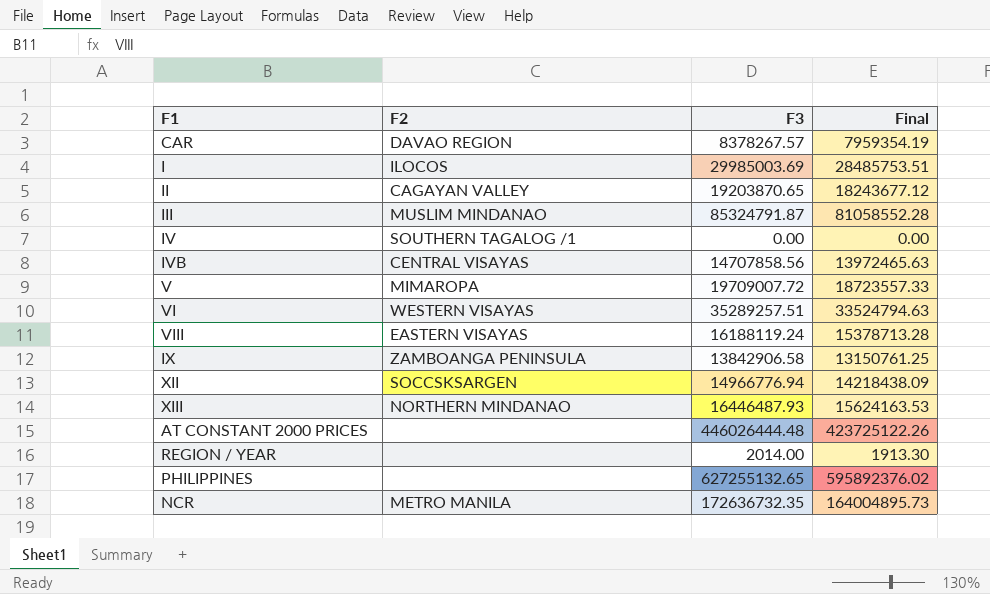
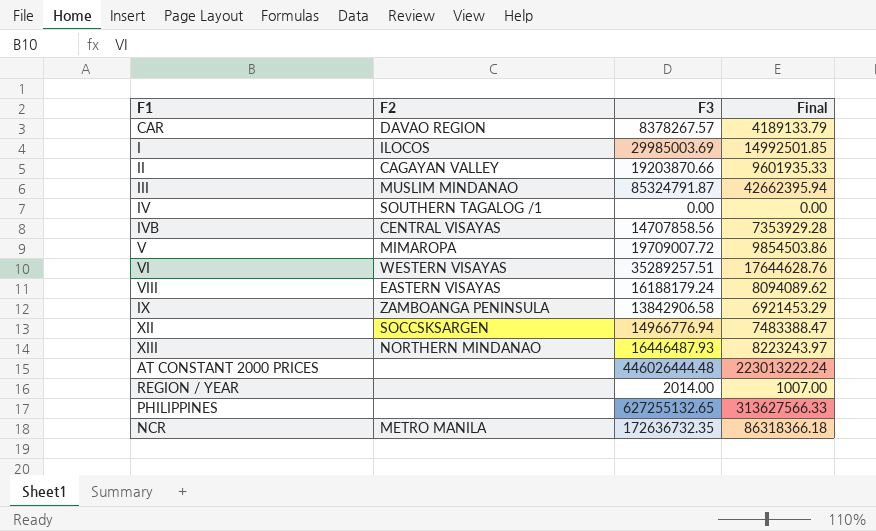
column Final | formula: [F3] * 0.95 -> [F3] * 0.5
II | F3: 19203870.65 -> 19203870.66
VIII | F3: 16188119.24 -> 16188179.24

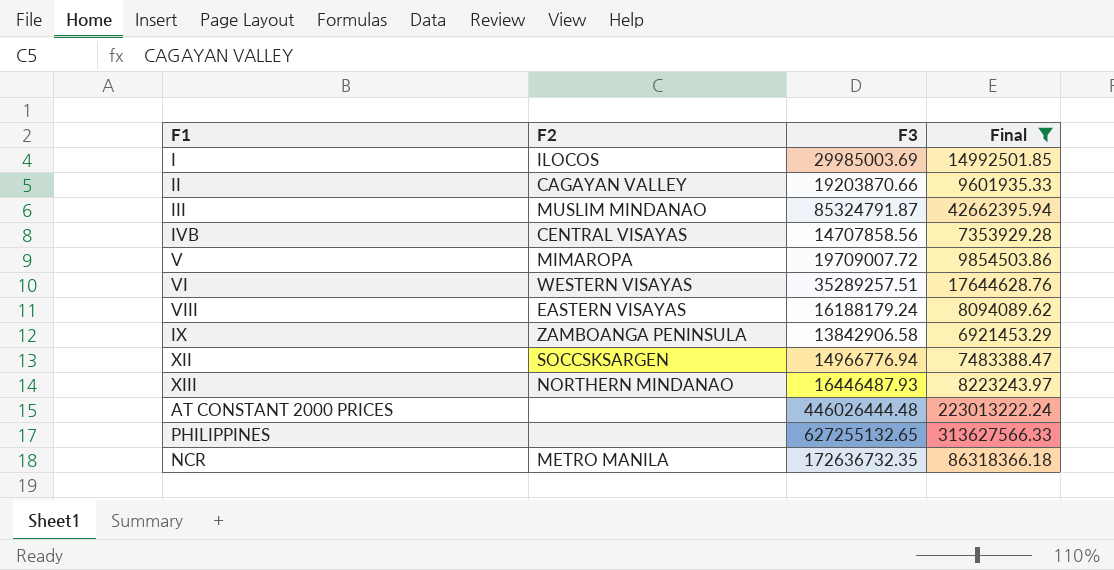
filter: none -> Final >= 6921453.29

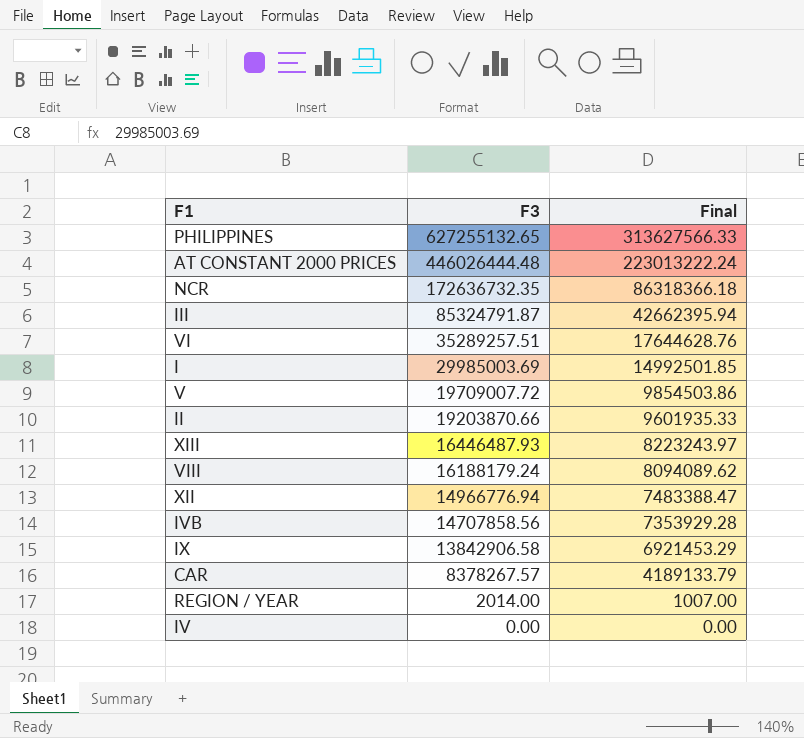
filter: Final >= 6921453.29 -> none
row order: none -> F3 descending
column F2 | position: 2 -> none

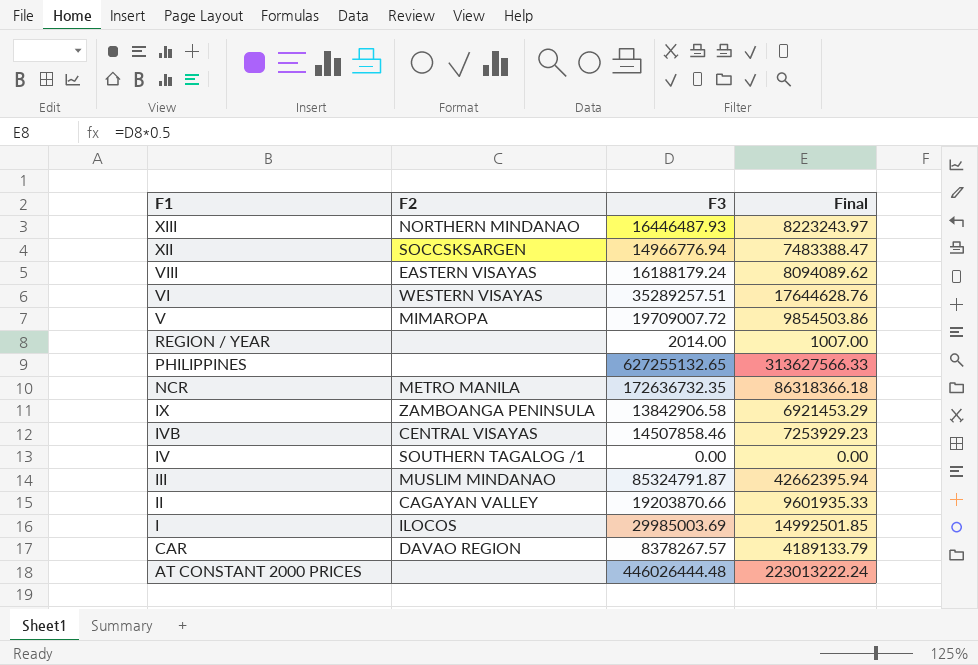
row order: F3 descending -> F1 descending
column F2 | position: none -> 2
IVB | F3: 14707858.56 -> 14507858.46
IVB | Final: 7353929.28 -> 7253929.23

